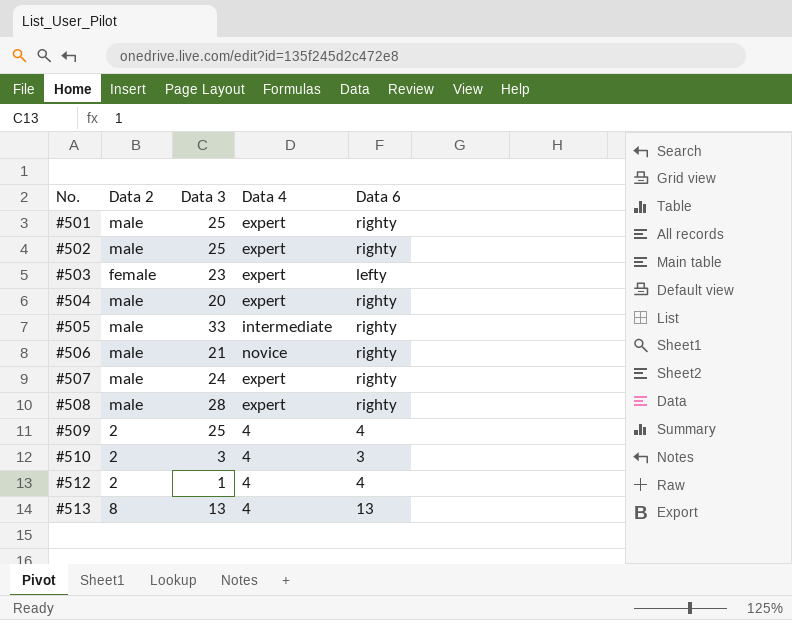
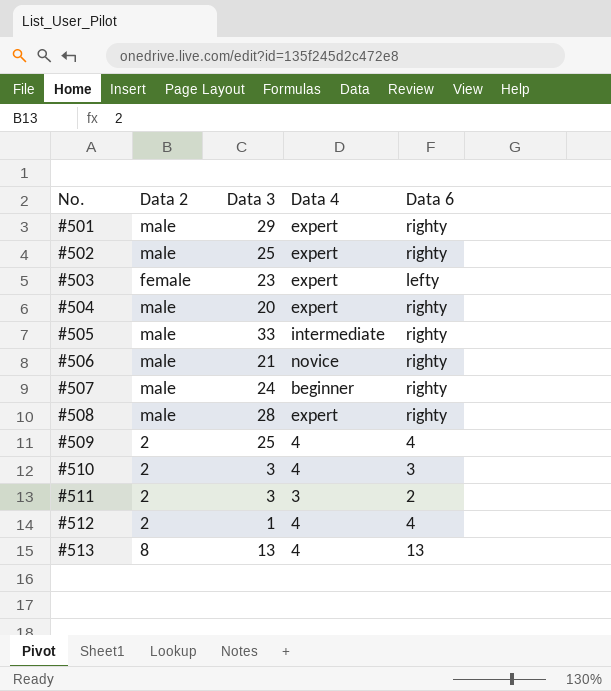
#501 | Data 3: 25 -> 29
#507 | Data 4: expert -> beginner
row #511: none -> 2 | 3 | 3 | 2

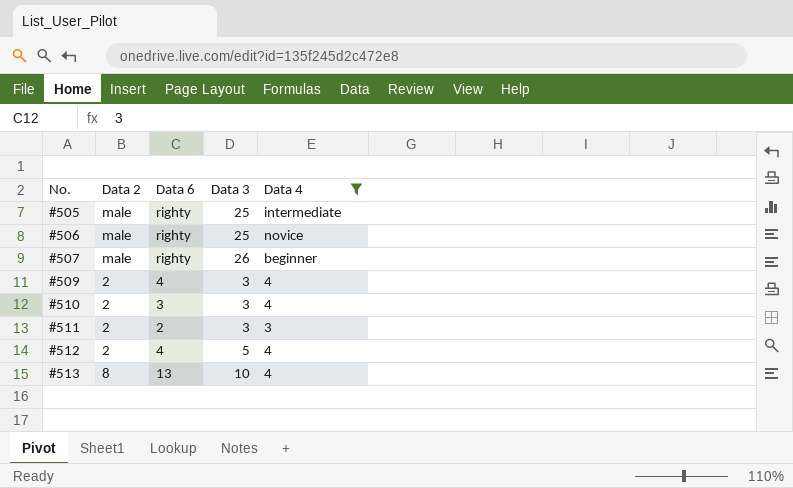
filter: none -> Data 4 != expert
column Data 6 | position: 5 -> 3
#505 | Data 3: 33 -> 25
#506 | Data 3: 21 -> 25
#507 | Data 3: 24 -> 26
#509 | Data 3: 25 -> 3
#512 | Data 3: 1 -> 5
#513 | Data 3: 13 -> 10

